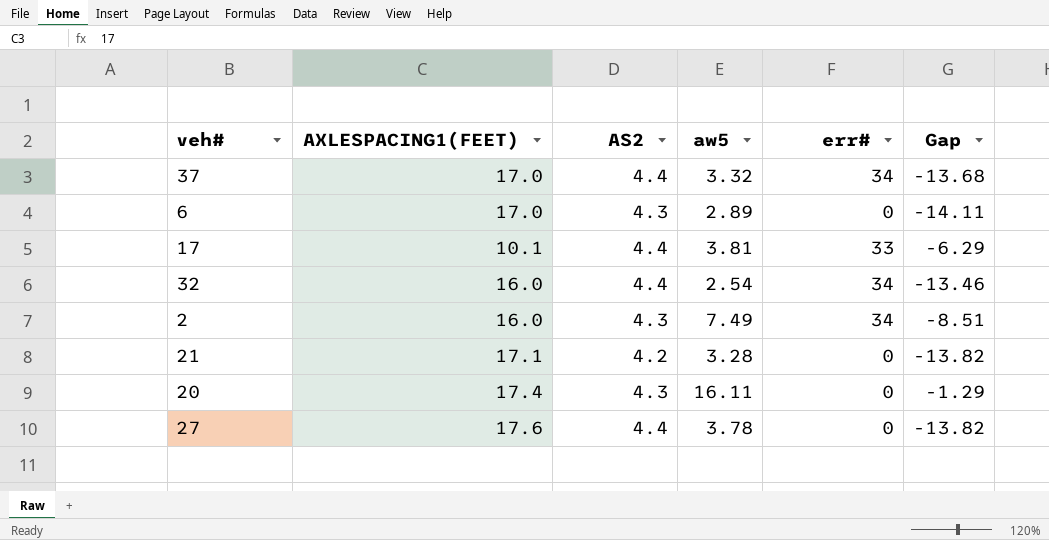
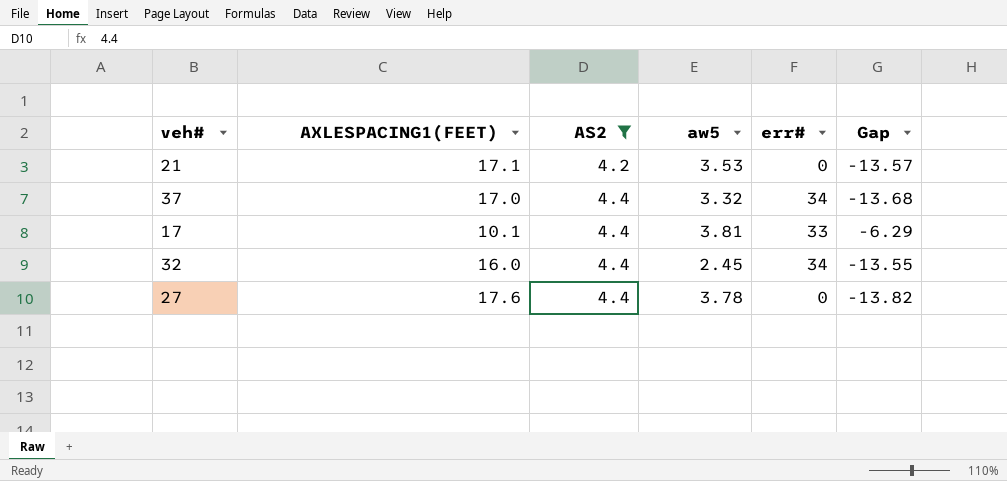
filter: none -> AS2 != 4.3
row order: none -> AS2 ascending
21 | aw5: 3.28 -> 3.53
21 | Gap: -13.82 -> -13.57
32 | aw5: 2.54 -> 2.45
32 | Gap: -13.46 -> -13.55

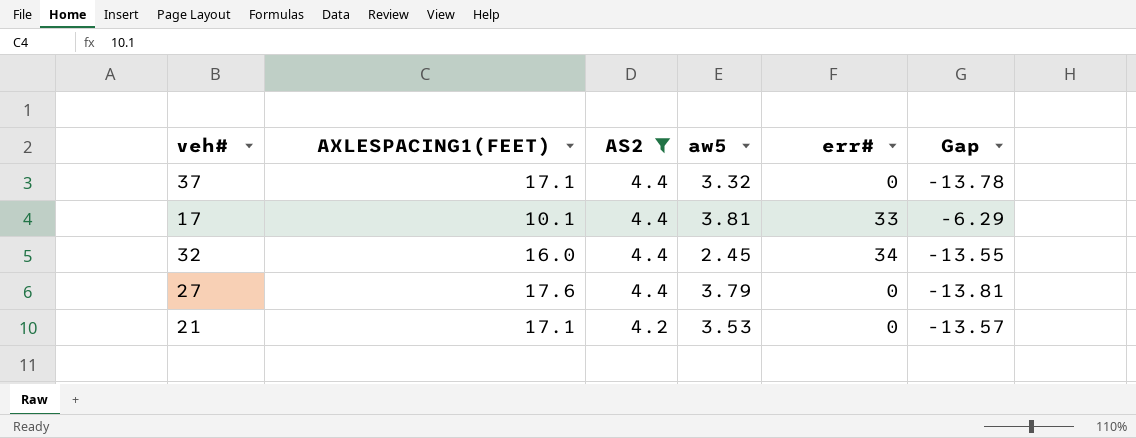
row order: AS2 ascending -> AS2 descending
37 | AXLESPACING1(FEET): 17.0 -> 17.1
37 | err#: 34 -> 0
37 | Gap: -13.68 -> -13.78
27 | aw5: 3.78 -> 3.79
27 | Gap: -13.82 -> -13.81

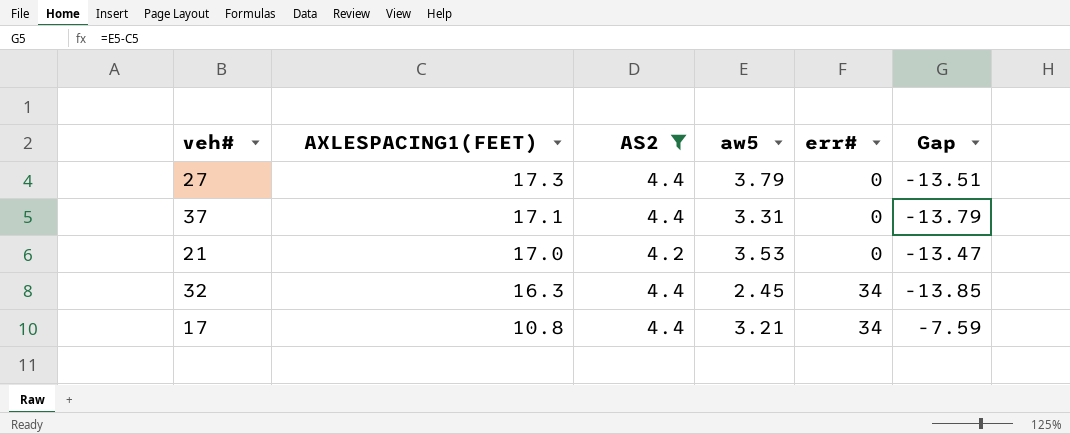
row order: AS2 descending -> AXLESPACING1(FEET) descending
27 | AXLESPACING1(FEET): 17.6 -> 17.3
27 | Gap: -13.81 -> -13.51
37 | aw5: 3.32 -> 3.31
37 | Gap: -13.78 -> -13.79
21 | AXLESPACING1(FEET): 17.1 -> 17.0
21 | Gap: -13.57 -> -13.47
32 | AXLESPACING1(FEET): 16.0 -> 16.3
32 | Gap: -13.55 -> -13.85
17 | AXLESPACING1(FEET): 10.1 -> 10.8
17 | aw5: 3.81 -> 3.21
17 | err#: 33 -> 34
17 | Gap: -6.29 -> -7.59

